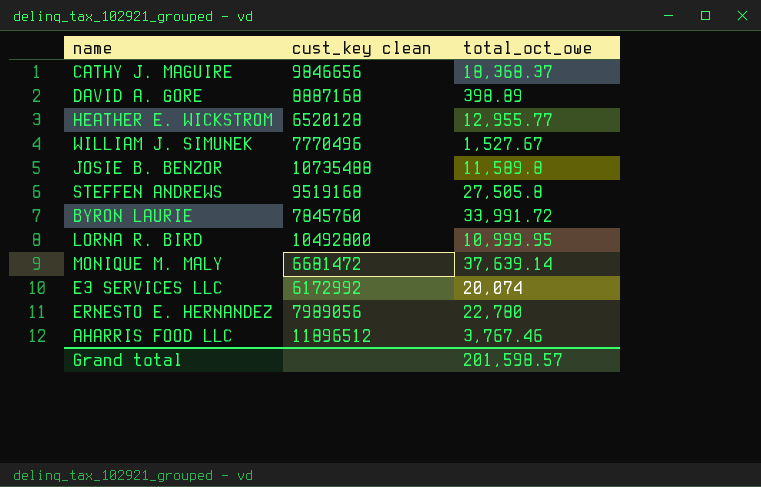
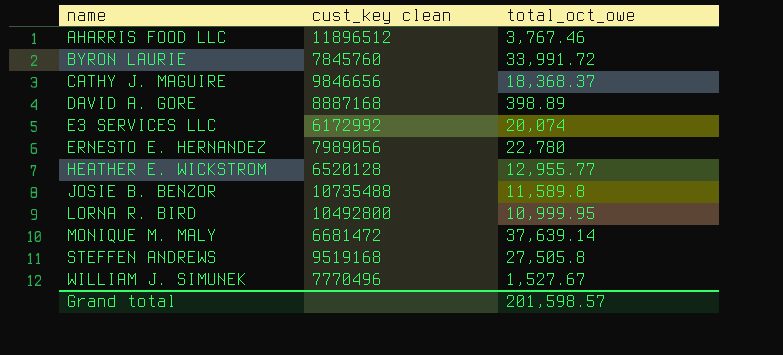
row order: none -> name ascending

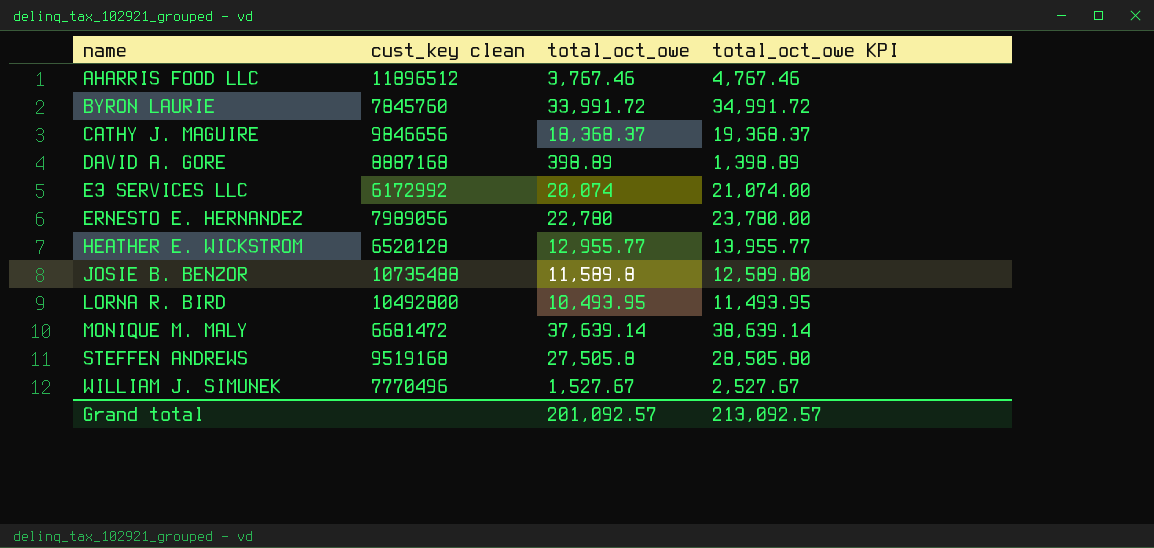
column total_oct_owe KPI | formula: none -> [total_oct_owe] + 1000
LORNA R. BIRD | total_oct_owe: 10,999.95 -> 10,493.95
Grand total | total_oct_owe: 201,598.57 -> 201,092.57

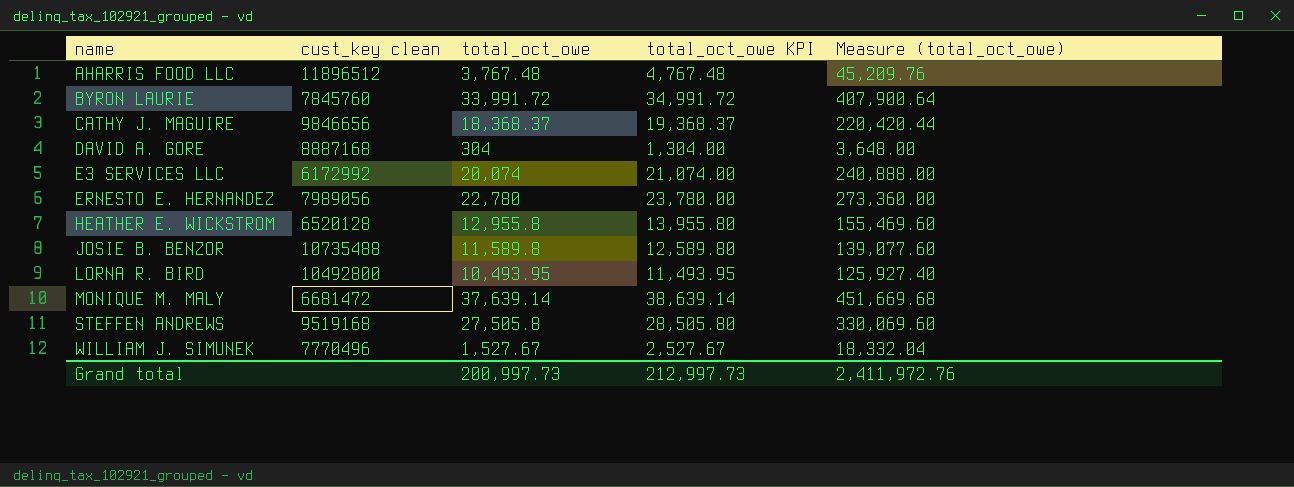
column Measure (total_oct_owe) | formula: none -> [total_oct_owe] * 12
AHARRIS FOOD LLC | total_oct_owe: 3,767.46 -> 3,767.48
AHARRIS FOOD LLC | total_oct_owe KPI: 4,767.46 -> 4,767.48
DAVID A. GORE | total_oct_owe: 398.89 -> 304
DAVID A. GORE | total_oct_owe KPI: 1,398.89 -> 1,304.00
HEATHER E. WICKSTROM | total_oct_owe: 12,955.77 -> 12,955.8
HEATHER E. WICKSTROM | total_oct_owe KPI: 13,955.77 -> 13,955.80
Grand total | total_oct_owe: 201,092.57 -> 200,997.73
Grand total | total_oct_owe KPI: 213,092.57 -> 212,997.73

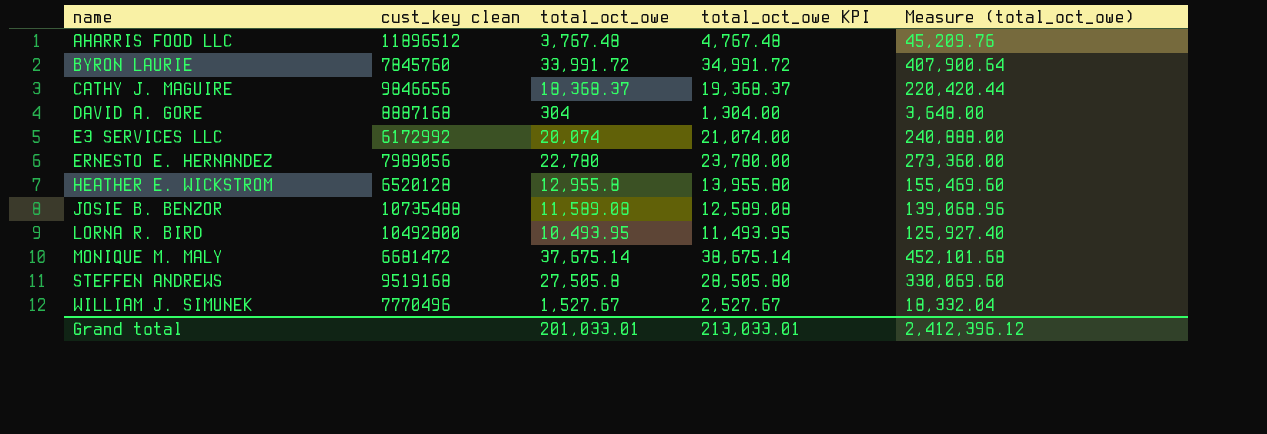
JOSIE B. BENZOR | total_oct_owe: 11,589.8 -> 11,589.08
JOSIE B. BENZOR | total_oct_owe KPI: 12,589.80 -> 12,589.08
JOSIE B. BENZOR | Measure (total_oct_owe): 139,077.60 -> 139,068.96
MONIQUE M. MALY | total_oct_owe: 37,639.14 -> 37,675.14
MONIQUE M. MALY | total_oct_owe KPI: 38,639.14 -> 38,675.14
MONIQUE M. MALY | Measure (total_oct_owe): 451,669.68 -> 452,101.68
Grand total | total_oct_owe: 200,997.73 -> 201,033.01
Grand total | total_oct_owe KPI: 212,997.73 -> 213,033.01
Grand total | Measure (total_oct_owe): 2,411,972.76 -> 2,412,396.12

